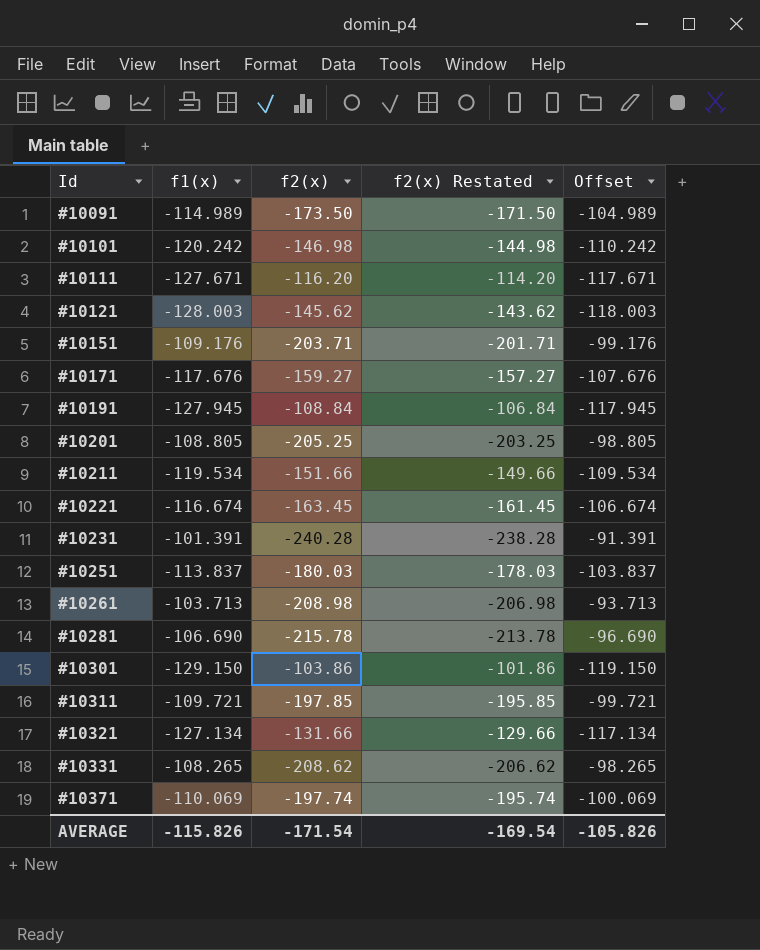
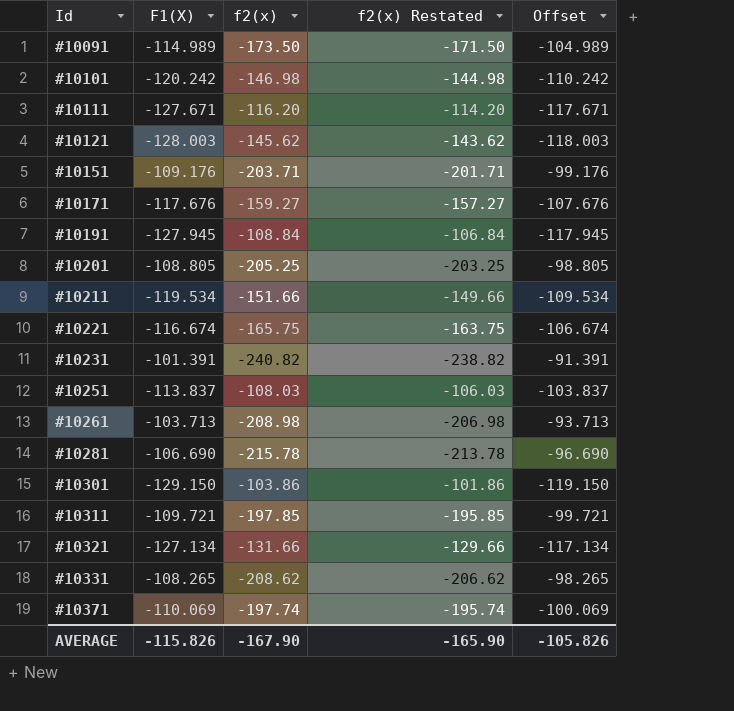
column name: f1(x) -> F1(X)
#10221 | f2(x): -163.45 -> -165.75
#10221 | f2(x) Restated: -161.45 -> -163.75
#10231 | f2(x): -240.28 -> -240.82
#10231 | f2(x) Restated: -238.28 -> -238.82
#10251 | f2(x): -180.03 -> -108.03
#10251 | f2(x) Restated: -178.03 -> -106.03
AVERAGE | f2(x): -171.54 -> -167.90
AVERAGE | f2(x) Restated: -169.54 -> -165.90

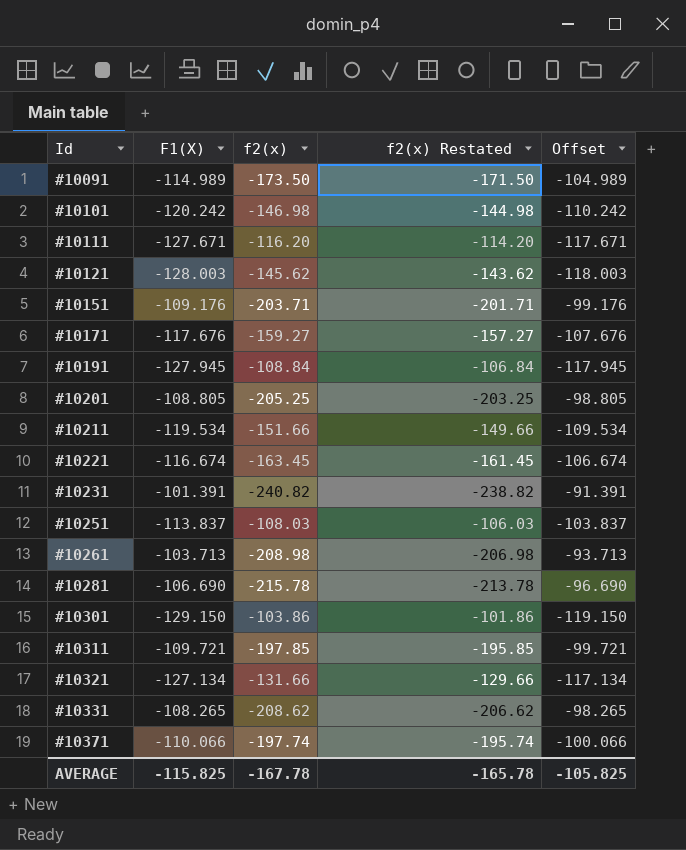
#10221 | f2(x): -165.75 -> -163.45
#10221 | f2(x) Restated: -163.75 -> -161.45
#10371 | F1(X): -110.069 -> -110.066
#10371 | Offset: -100.069 -> -100.066
AVERAGE | F1(X): -115.826 -> -115.825
AVERAGE | f2(x): -167.90 -> -167.78
AVERAGE | f2(x) Restated: -165.90 -> -165.78
AVERAGE | Offset: -105.826 -> -105.825

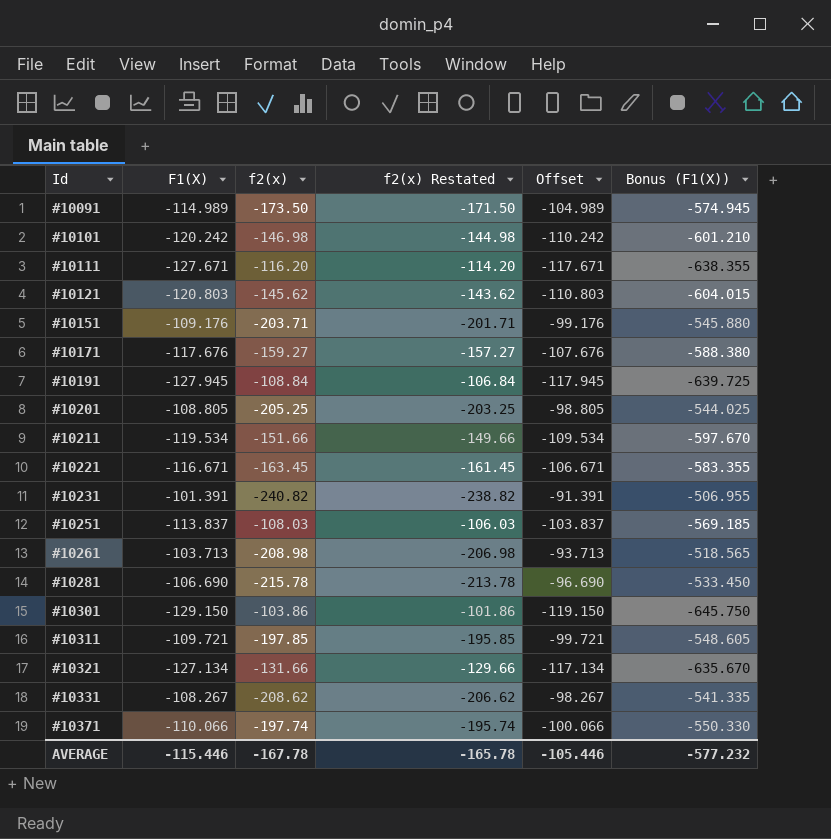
column Bonus (F1(X)) | formula: none -> [F1(X)] * 5
#10121 | F1(X): -128.003 -> -120.803
#10121 | Offset: -118.003 -> -110.803
#10221 | F1(X): -116.674 -> -116.671
#10221 | Offset: -106.674 -> -106.671
#10331 | F1(X): -108.265 -> -108.267
#10331 | Offset: -98.265 -> -98.267
AVERAGE | F1(X): -115.825 -> -115.446
AVERAGE | Offset: -105.825 -> -105.446

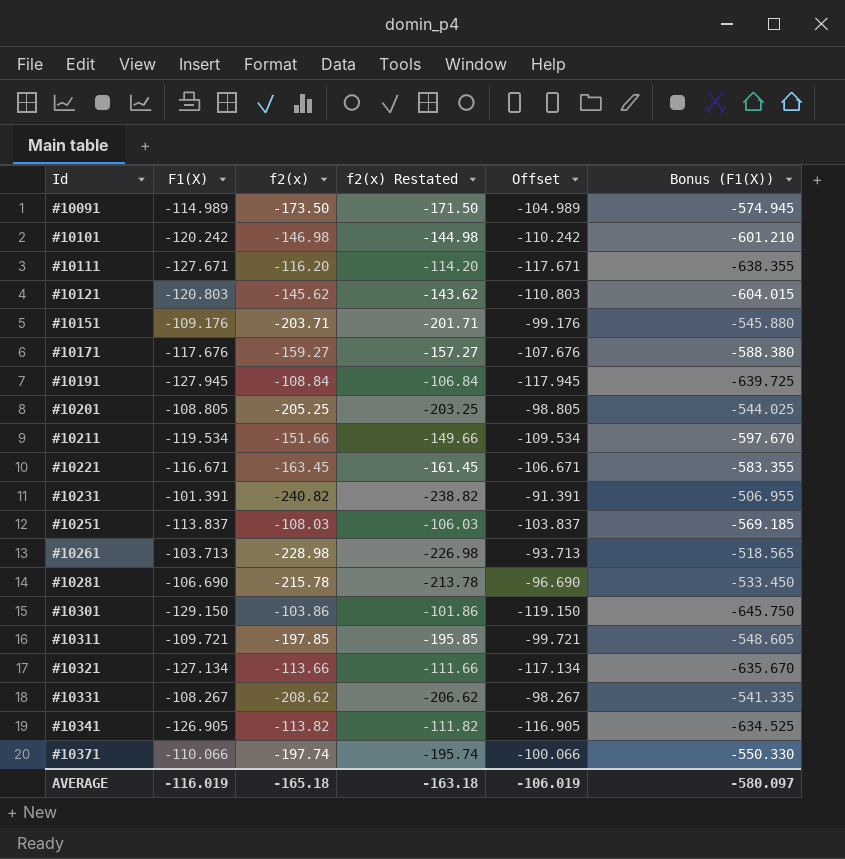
#10261 | f2(x): -208.98 -> -228.98
#10261 | f2(x) Restated: -206.98 -> -226.98
#10321 | f2(x): -131.66 -> -113.66
#10321 | f2(x) Restated: -129.66 -> -111.66
row #10341: none -> -126.905 | -113.82 | -111.82 | -116.905 | -634.525
AVERAGE | F1(X): -115.446 -> -116.019
AVERAGE | f2(x): -167.78 -> -165.18
AVERAGE | f2(x) Restated: -165.78 -> -163.18
AVERAGE | Offset: -105.446 -> -106.019
AVERAGE | Bonus (F1(X)): -577.232 -> -580.097

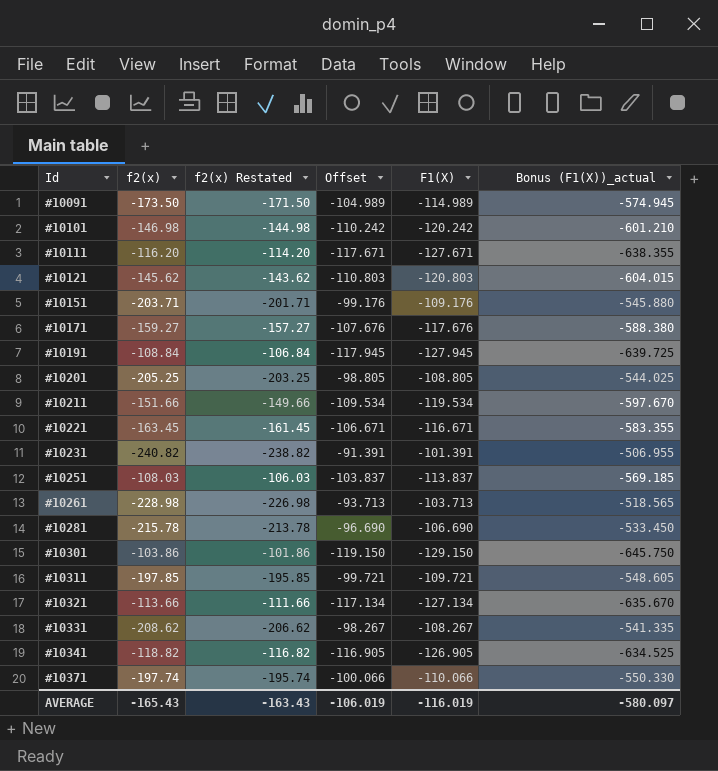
column F1(X) | position: 2 -> 5
column name: Bonus (F1(X)) -> Bonus (F1(X))_actual
#10341 | f2(x): -113.82 -> -118.82
#10341 | f2(x) Restated: -111.82 -> -116.82
AVERAGE | f2(x): -165.18 -> -165.43
AVERAGE | f2(x) Restated: -163.18 -> -163.43

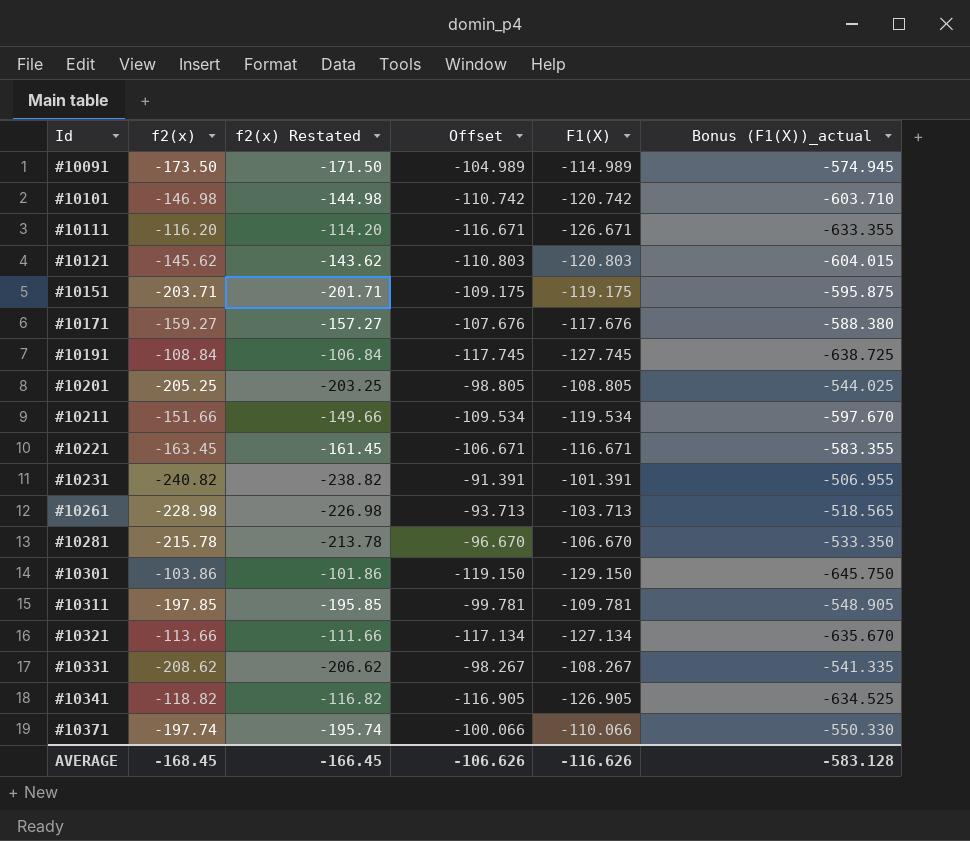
row #10251: -108.03 | -106.03 | -103.837 | -113.837 | -569.185 -> none
#10101 | Offset: -110.242 -> -110.742
#10101 | F1(X): -120.242 -> -120.742
#10101 | Bonus (F1(X))_actual: -601.210 -> -603.710
#10111 | Offset: -117.671 -> -116.671
#10111 | F1(X): -127.671 -> -126.671
#10111 | Bonus (F1(X))_actual: -638.355 -> -633.355
#10151 | Offset: -99.176 -> -109.175
#10151 | F1(X): -109.176 -> -119.175
#10151 | Bonus (F1(X))_actual: -545.880 -> -595.875
#10191 | Offset: -117.945 -> -117.745
#10191 | F1(X): -127.945 -> -127.745
#10191 | Bonus (F1(X))_actual: -639.725 -> -638.725
#10281 | Offset: -96.690 -> -96.670
#10281 | F1(X): -106.690 -> -106.670
#10281 | Bonus (F1(X))_actual: -533.450 -> -533.350
#10311 | Offset: -99.721 -> -99.781
#10311 | F1(X): -109.721 -> -109.781
#10311 | Bonus (F1(X))_actual: -548.605 -> -548.905
AVERAGE | f2(x): -165.43 -> -168.45
AVERAGE | f2(x) Restated: -163.43 -> -166.45
AVERAGE | Offset: -106.019 -> -106.626
AVERAGE | F1(X): -116.019 -> -116.626
AVERAGE | Bonus (F1(X))_actual: -580.097 -> -583.128

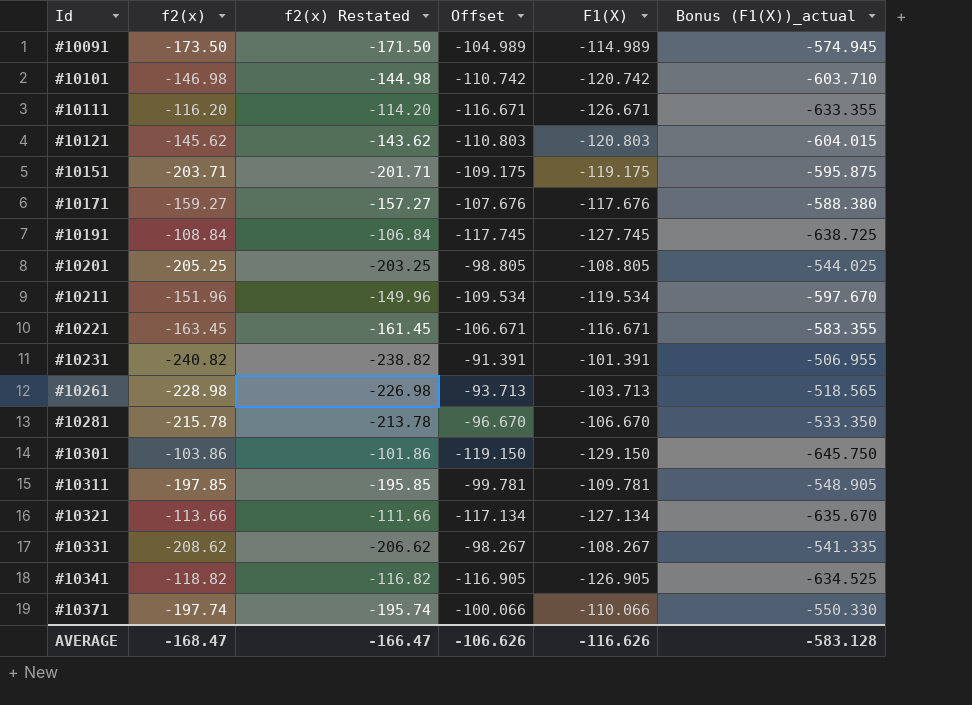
#10211 | f2(x): -151.66 -> -151.96
#10211 | f2(x) Restated: -149.66 -> -149.96
AVERAGE | f2(x): -168.45 -> -168.47
AVERAGE | f2(x) Restated: -166.45 -> -166.47

